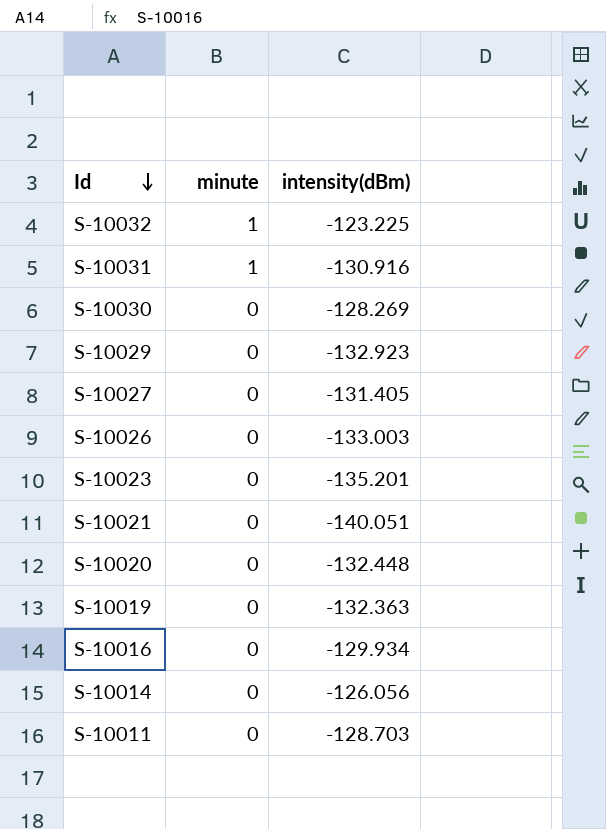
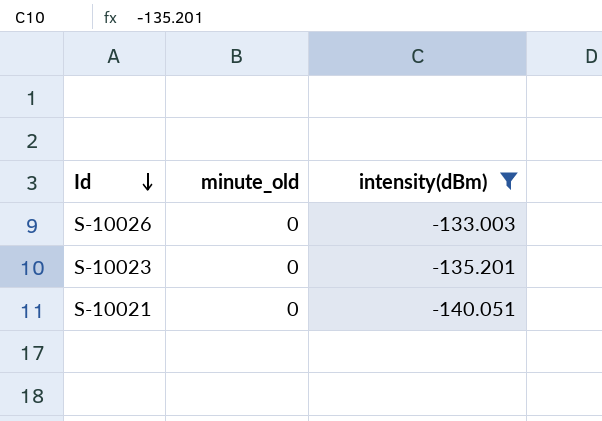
filter: none -> intensity(dBm) <= -133.003
column name: minute -> minute_old

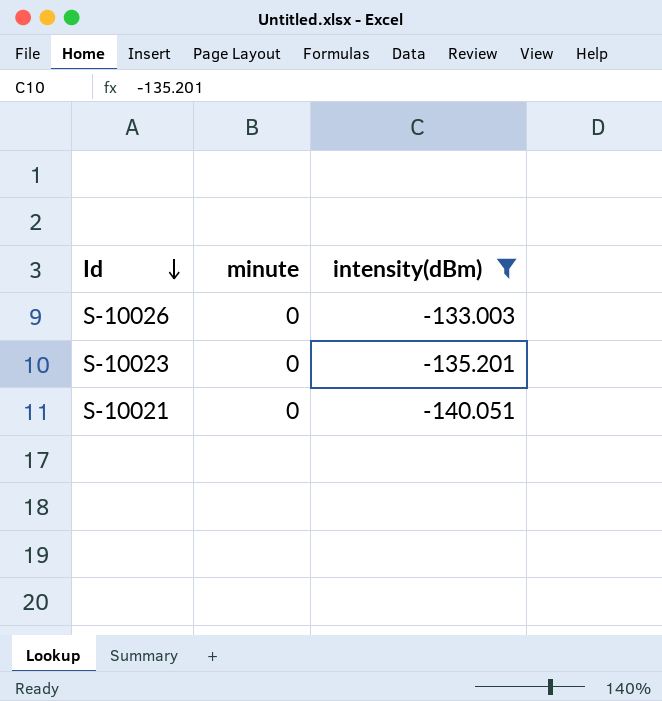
column name: minute_old -> minute

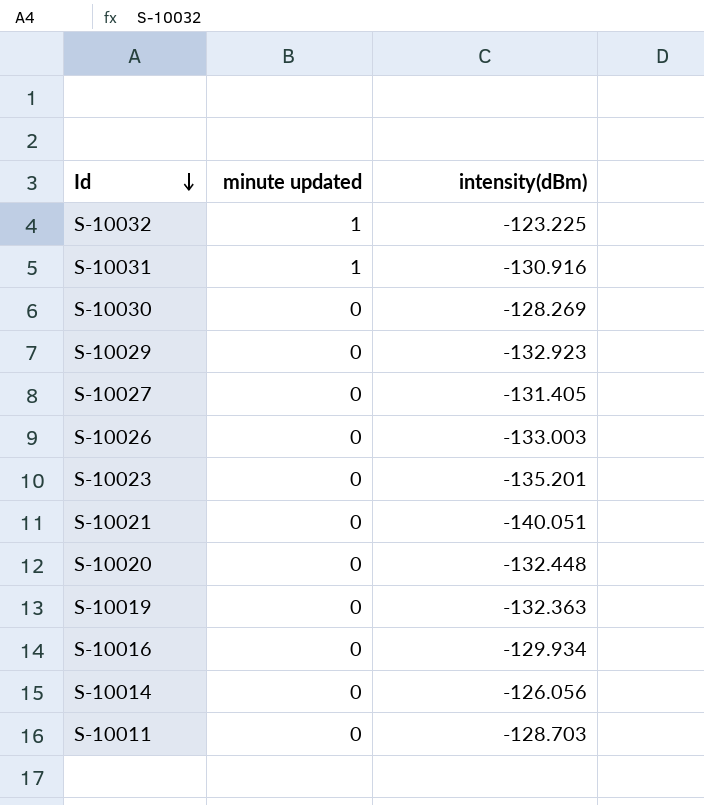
filter: intensity(dBm) <= -133.003 -> none
column name: minute -> minute updated

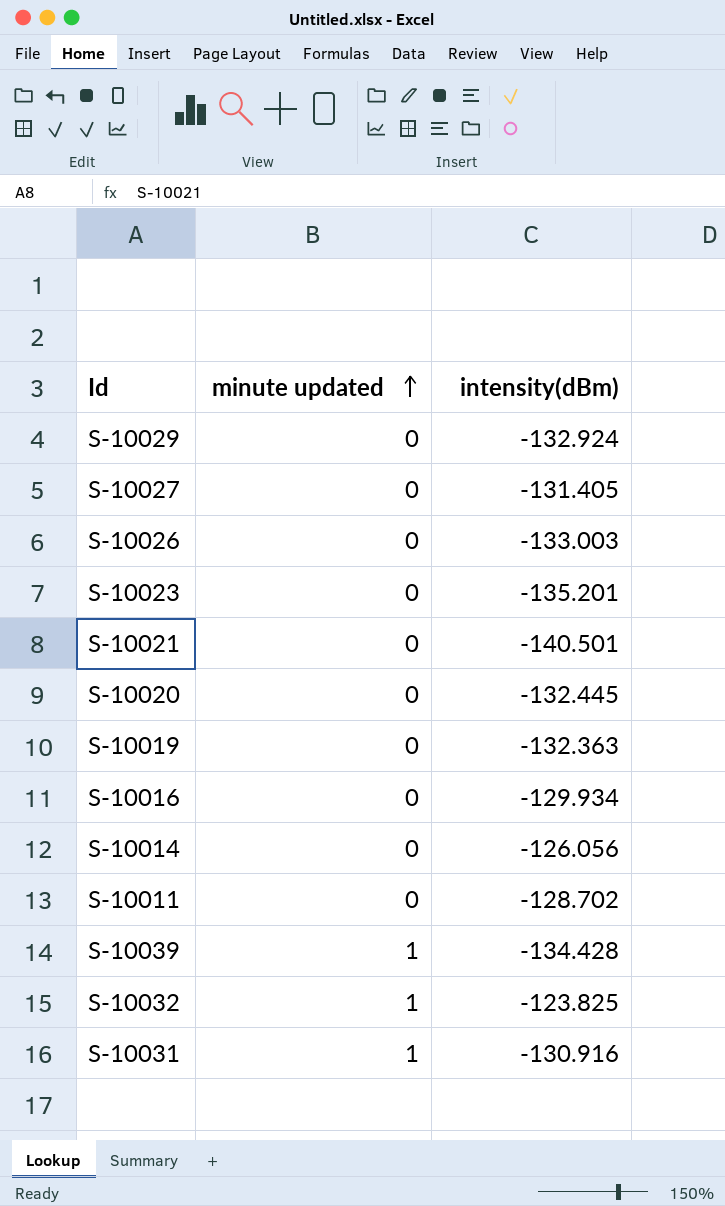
row order: Id descending -> minute updated ascending
row S-10030: 0 | -128.269 -> none
S-10029 | intensity(dBm): -132.923 -> -132.924
S-10021 | intensity(dBm): -140.051 -> -140.501
S-10020 | intensity(dBm): -132.448 -> -132.445
S-10011 | intensity(dBm): -128.703 -> -128.702
row S-10039: none -> 1 | -134.428
S-10032 | intensity(dBm): -123.225 -> -123.825

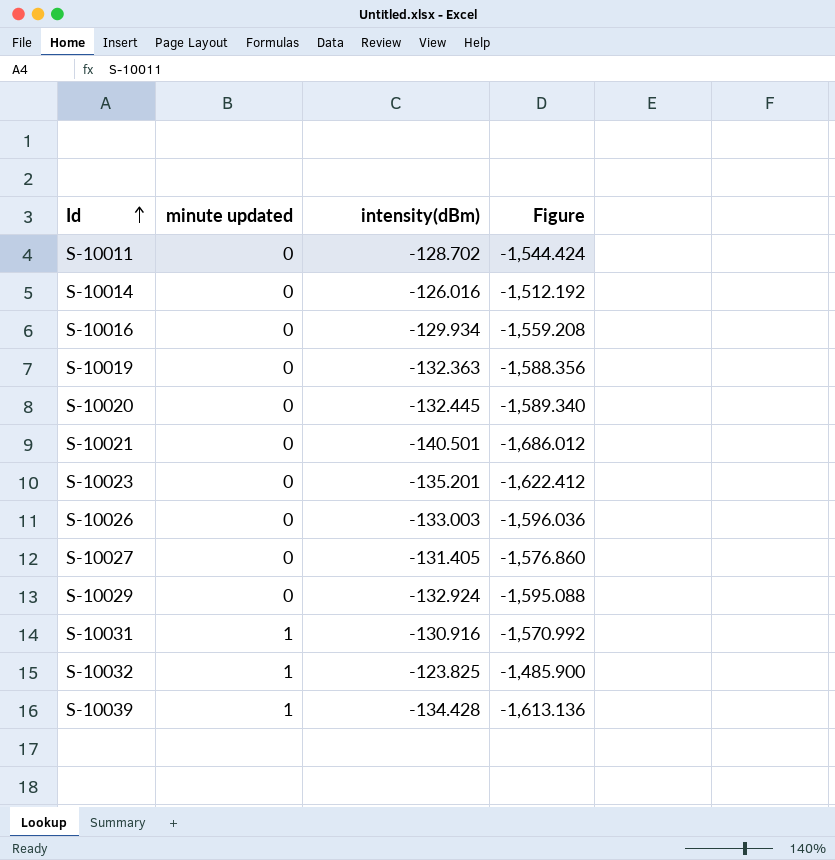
row order: minute updated ascending -> Id ascending
column Figure | formula: none -> [intensity(dBm)] * 12
S-10014 | intensity(dBm): -126.056 -> -126.016

